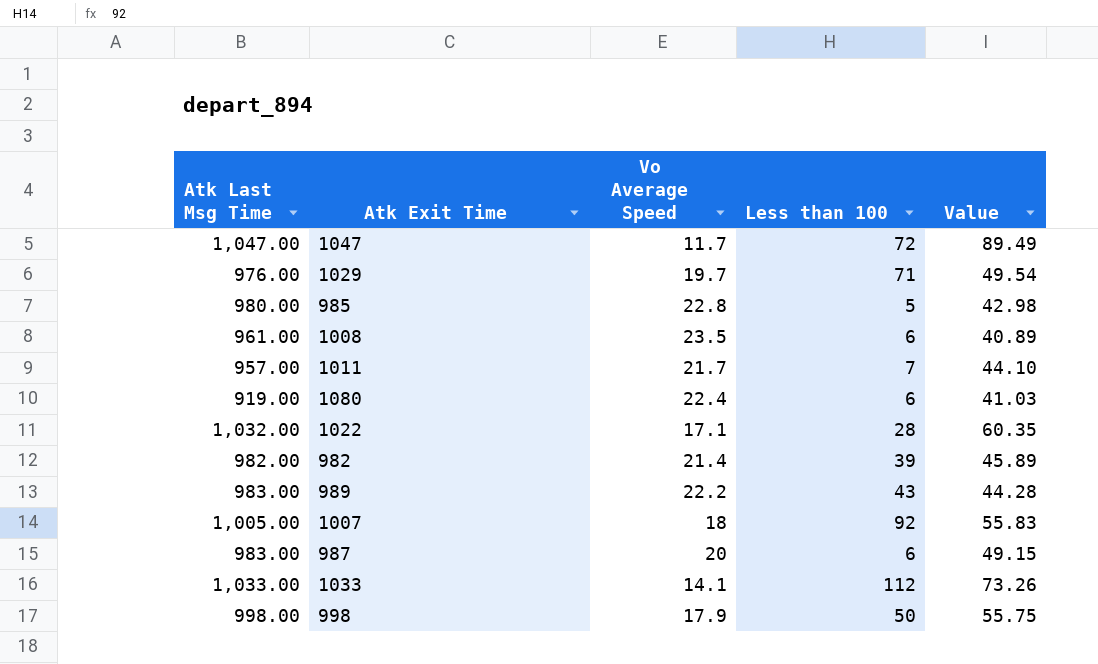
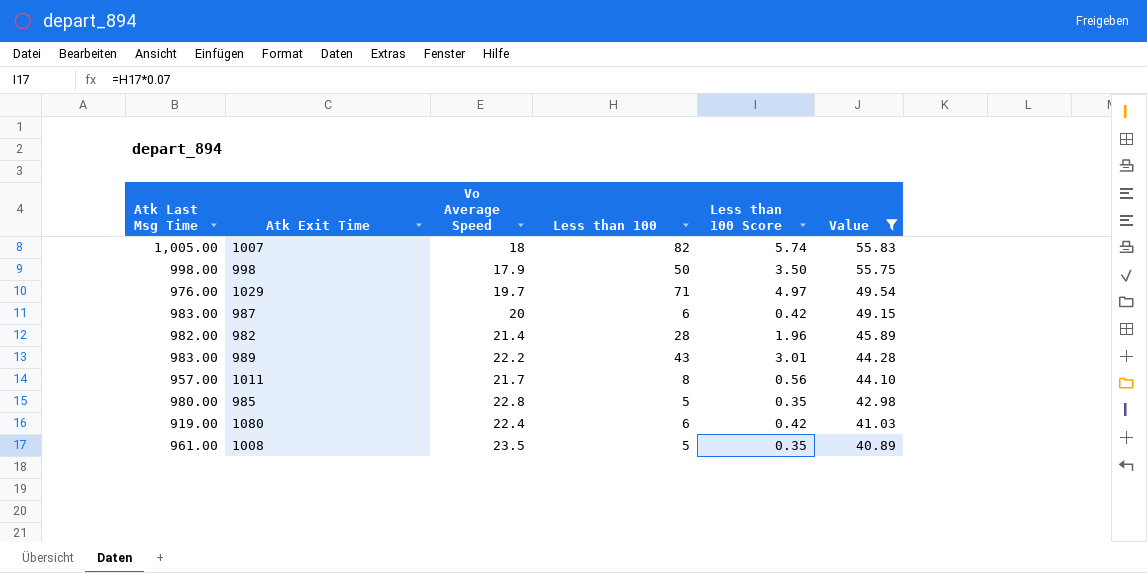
filter: none -> Value <= 55.83
row order: none -> Value descending
column Less than 100 Score | formula: none -> [Less than 100] * 0.07
1007 | Less than 100: 92 -> 82
982 | Less than 100: 39 -> 28
1011 | Less than 100: 7 -> 8
1008 | Less than 100: 6 -> 5

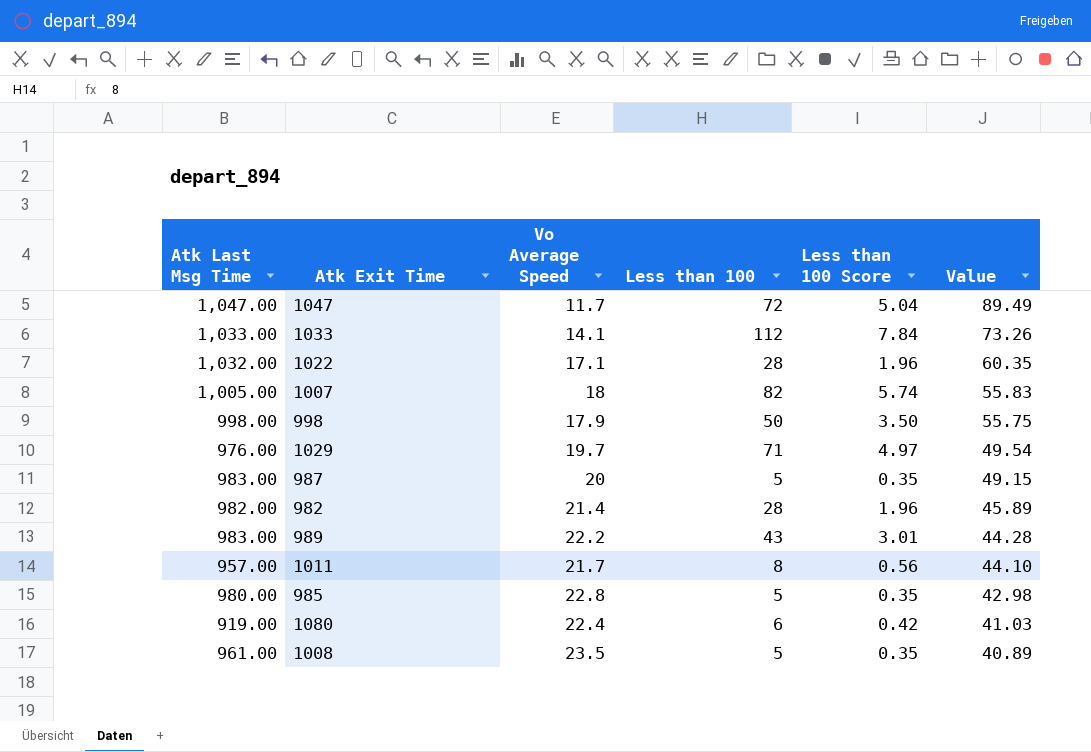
filter: Value <= 55.83 -> none
987 | Less than 100: 6 -> 5
987 | Less than 100 Score: 0.42 -> 0.35

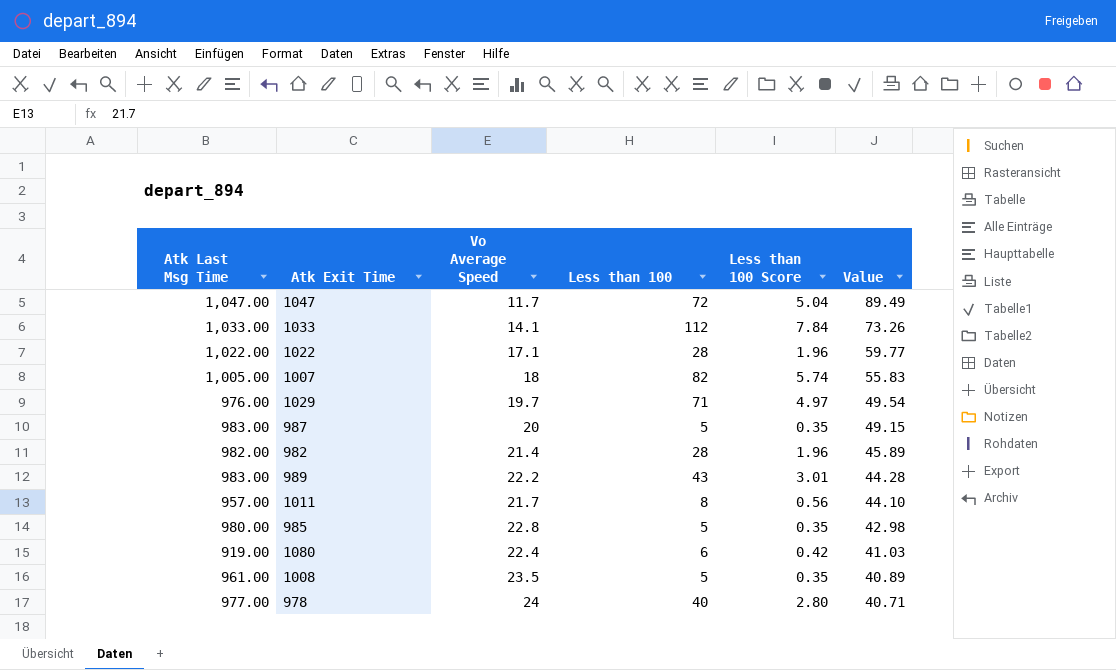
row 998: 998.00 | 17.9 | 50 | 3.50 | 55.75 -> none
1022 | Atk Last Msg Time: 1,032.00 -> 1,022.00
1022 | Value: 60.35 -> 59.77
row 978: none -> 977.00 | 24 | 40 | 2.80 | 40.71

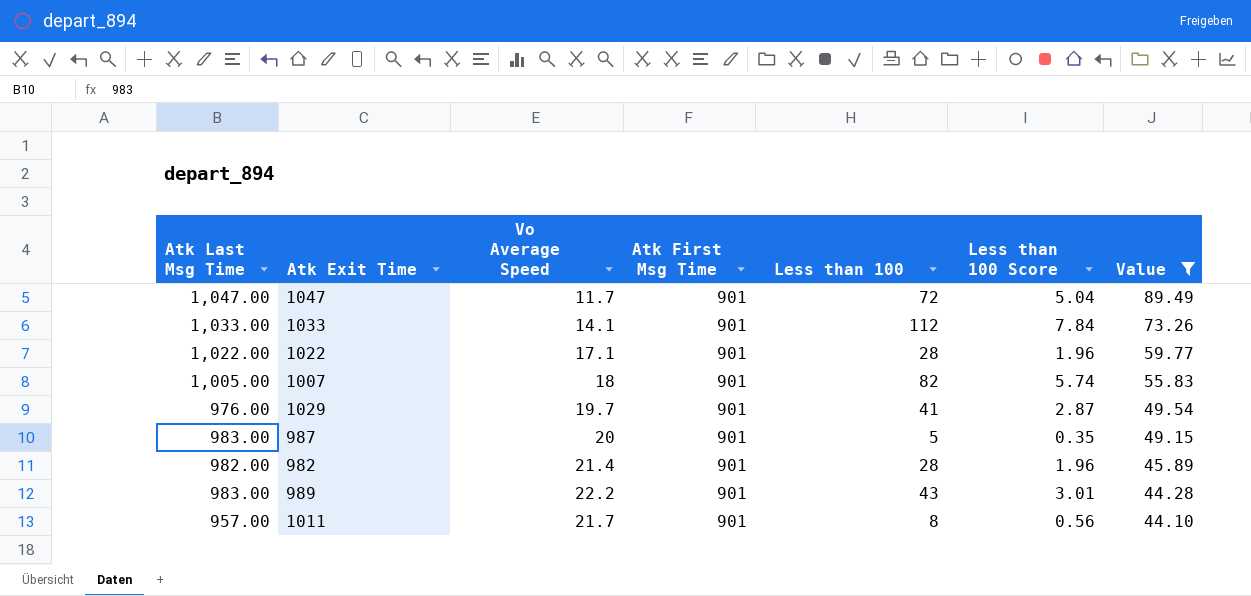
filter: none -> Value >= 44.10
column Atk First Msg Time | position: none -> 4
1029 | Less than 100: 71 -> 41
1029 | Less than 100 Score: 4.97 -> 2.87

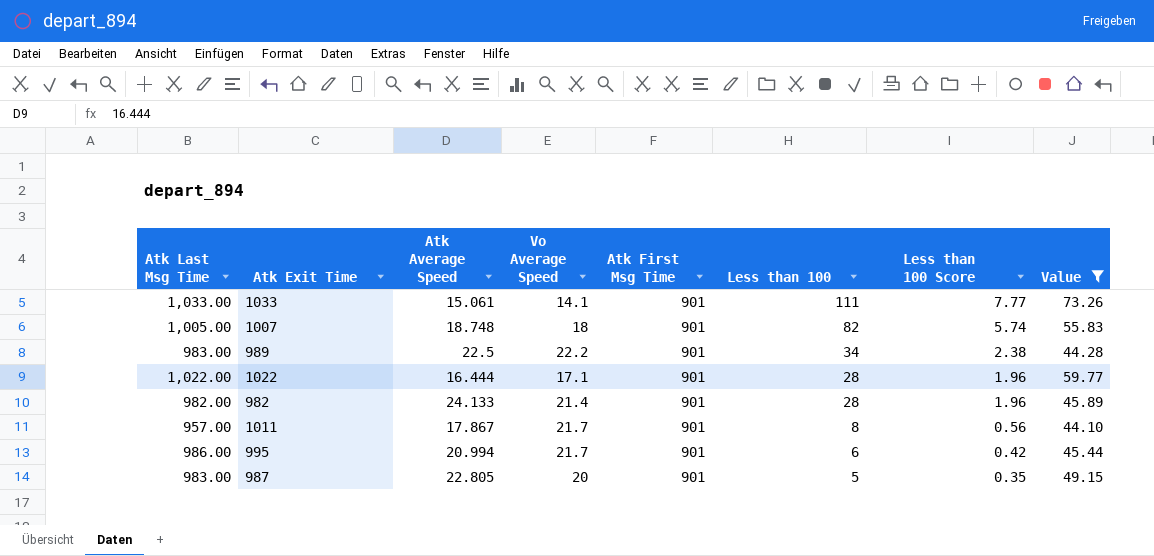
row order: Value descending -> Less than 100 descending
column Atk Average Speed | position: none -> 3
row 1047: 1,047.00 | 11.7 | 901 | 72 | 5.04 | 89.49 -> none
row 1029: 976.00 | 19.7 | 901 | 41 | 2.87 | 49.54 -> none
1033 | Less than 100: 112 -> 111
1033 | Less than 100 Score: 7.84 -> 7.77
989 | Less than 100: 43 -> 34
989 | Less than 100 Score: 3.01 -> 2.38
row 995: none -> 986.00 | 20.994 | 21.7 | 901 | 6 | 0.42 | 45.44

